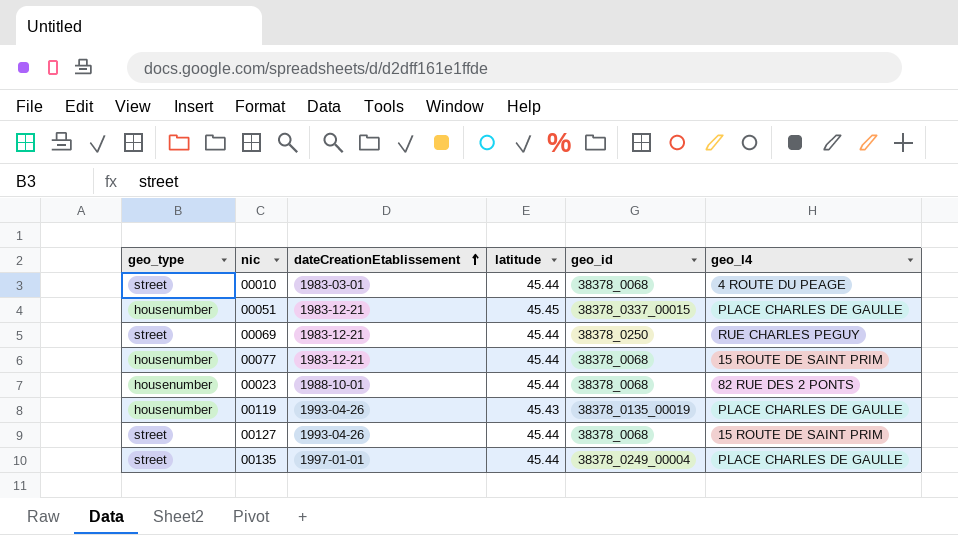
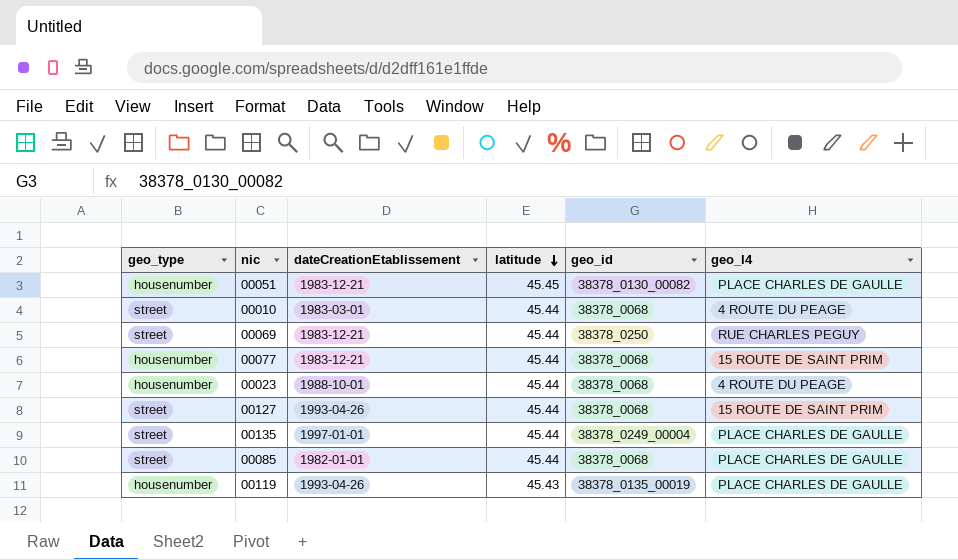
row order: dateCreationEtablissement ascending -> latitude descending
00051 | geo_id: 38378_0337_00015 -> 38378_0130_00082
00023 | geo_l4: 82 RUE DES 2 PONTS -> 4 ROUTE DU PEAGE
row 00085: none -> street | 1982-01-01 | 45.44 | 38378_0068 | PLACE CHARLES DE GAULLE

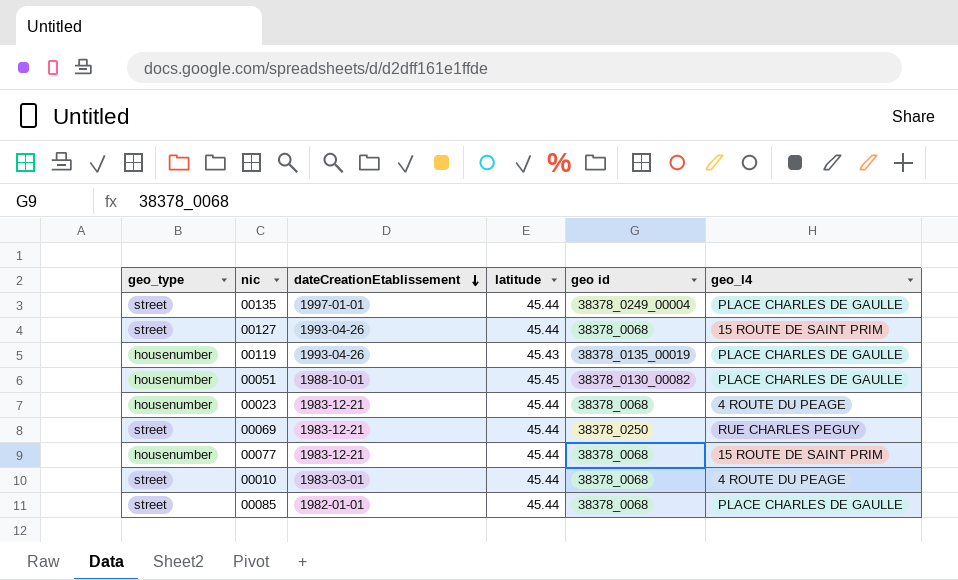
row order: latitude descending -> dateCreationEtablissement descending
column name: geo_id -> geo id
00051 | dateCreationEtablissement: 1983-12-21 -> 1988-10-01
00023 | dateCreationEtablissement: 1988-10-01 -> 1983-12-21

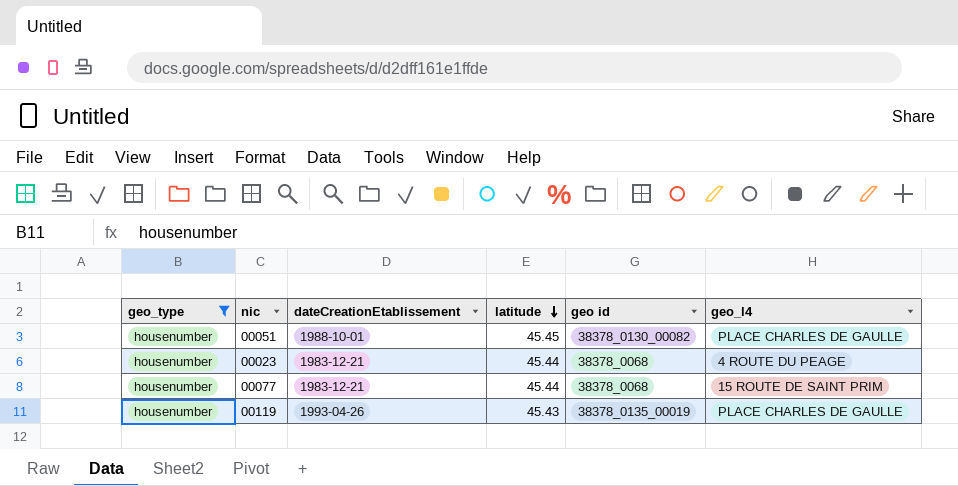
filter: none -> geo_type = housenumber
row order: dateCreationEtablissement descending -> latitude descending

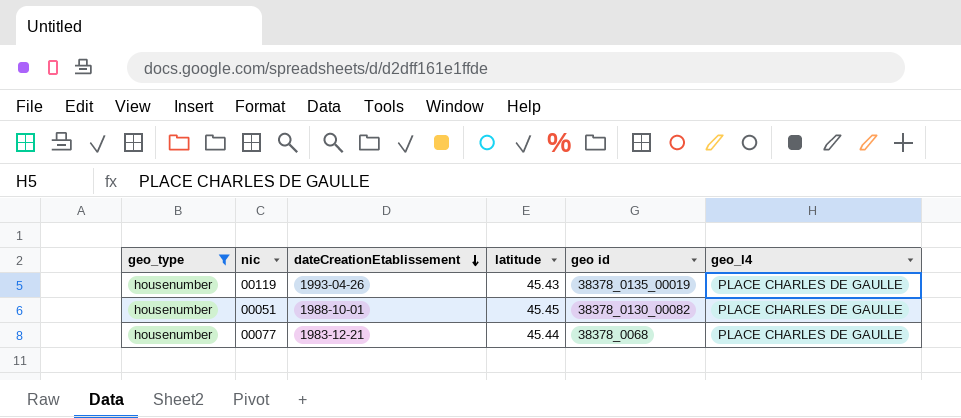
row order: latitude descending -> dateCreationEtablissement descending
row 00023: housenumber | 1983-12-21 | 45.44 | 38378_0068 | 4 ROUTE DU PEAGE -> none
00077 | geo_l4: 15 ROUTE DE SAINT PRIM -> PLACE CHARLES DE GAULLE

